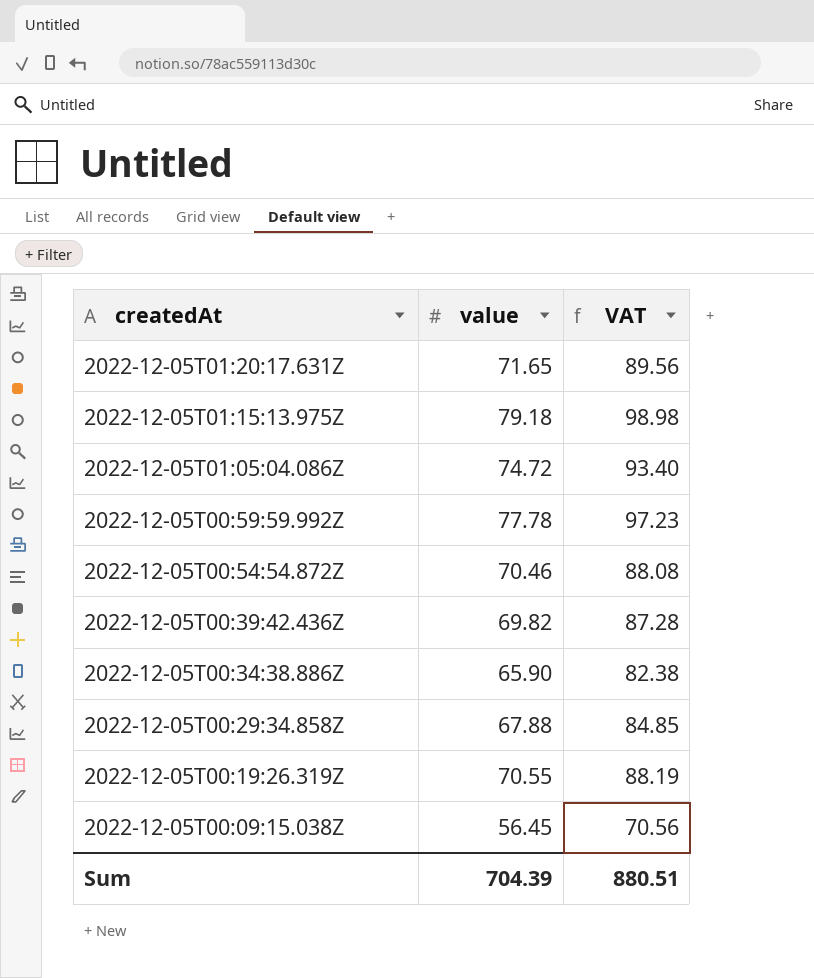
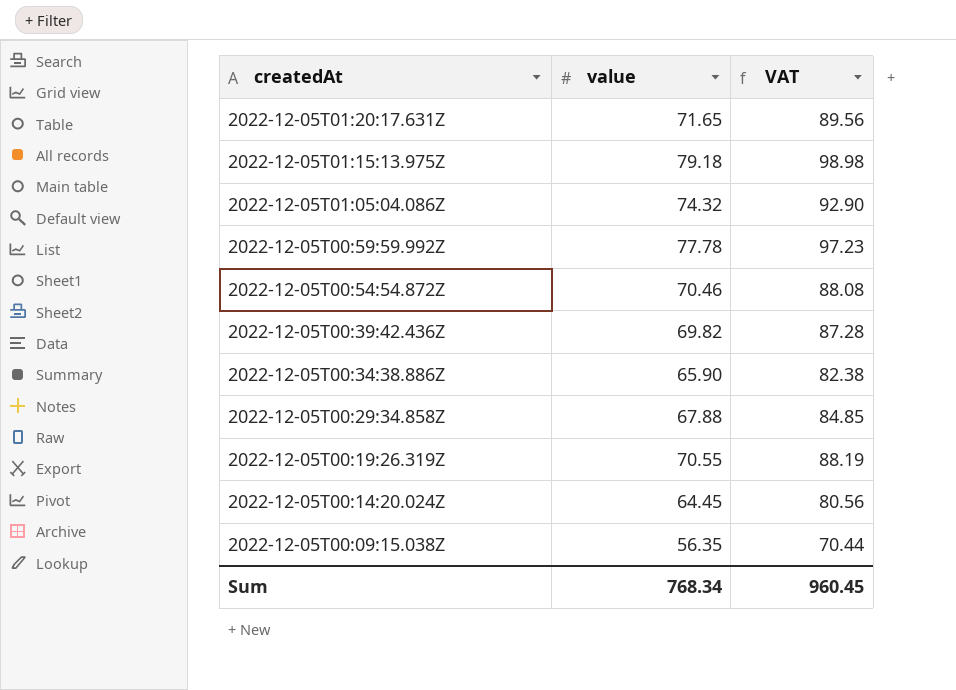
2022-12-05T01:05:04.086Z | value: 74.72 -> 74.32
2022-12-05T01:05:04.086Z | VAT: 93.40 -> 92.90
row 2022-12-05T00:14:20.024Z: none -> 64.45 | 80.56
2022-12-05T00:09:15.038Z | value: 56.45 -> 56.35
2022-12-05T00:09:15.038Z | VAT: 70.56 -> 70.44
Sum | value: 704.39 -> 768.34
Sum | VAT: 880.51 -> 960.45

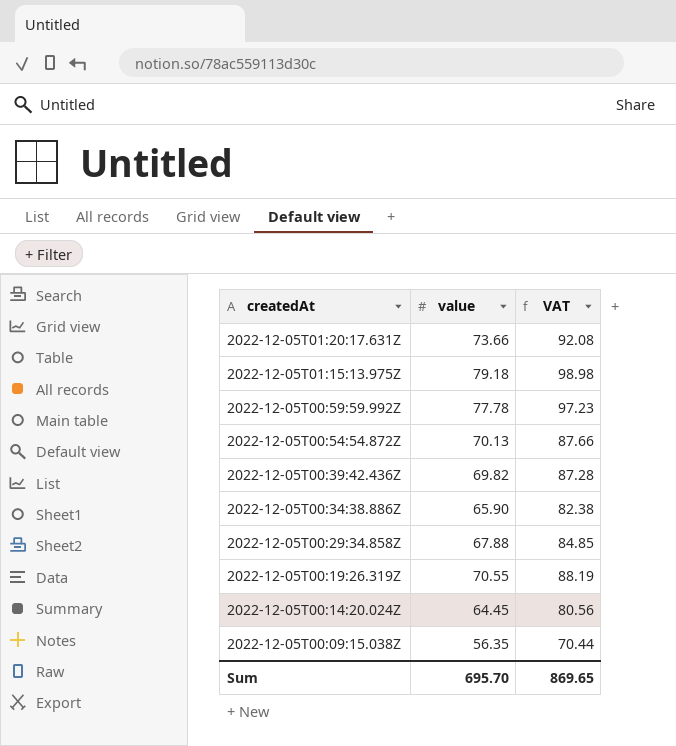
row 2022-12-05T01:05:04.086Z: 74.32 | 92.90 -> none
2022-12-05T01:20:17.631Z | value: 71.65 -> 73.66
2022-12-05T01:20:17.631Z | VAT: 89.56 -> 92.08
2022-12-05T00:54:54.872Z | value: 70.46 -> 70.13
2022-12-05T00:54:54.872Z | VAT: 88.08 -> 87.66
Sum | value: 768.34 -> 695.70
Sum | VAT: 960.45 -> 869.65

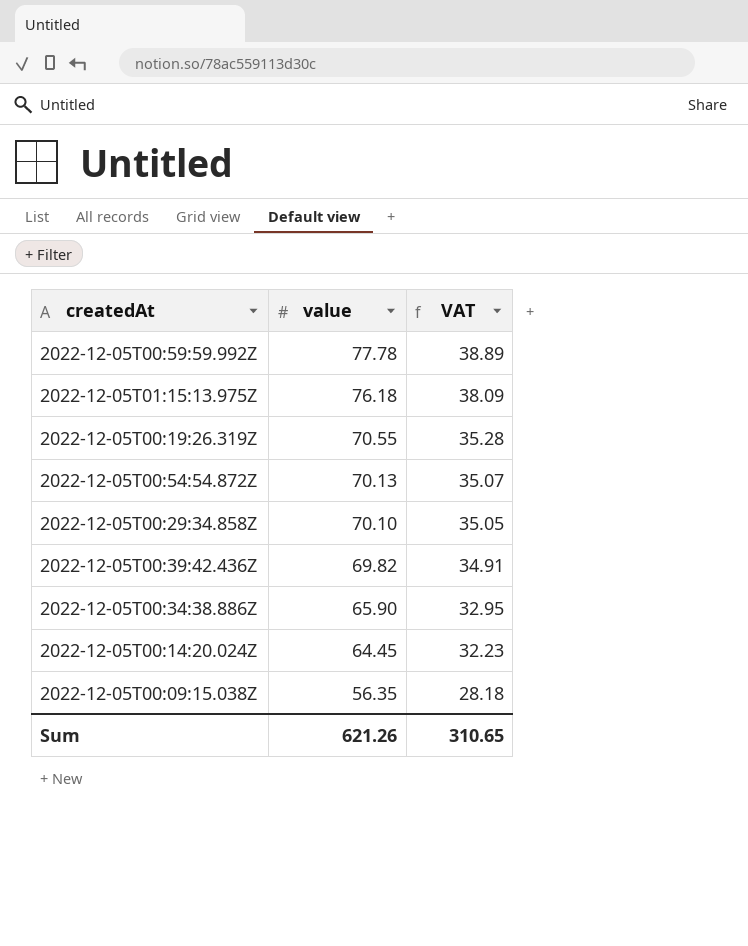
row order: createdAt descending -> value descending
column VAT | formula: [value] * 1.25 -> [value] * 0.5
row 2022-12-05T01:20:17.631Z: 73.66 | 92.08 -> none
2022-12-05T01:15:13.975Z | value: 79.18 -> 76.18
2022-12-05T00:29:34.858Z | value: 67.88 -> 70.10
Sum | value: 695.70 -> 621.26
Sum | VAT: 869.65 -> 310.65

